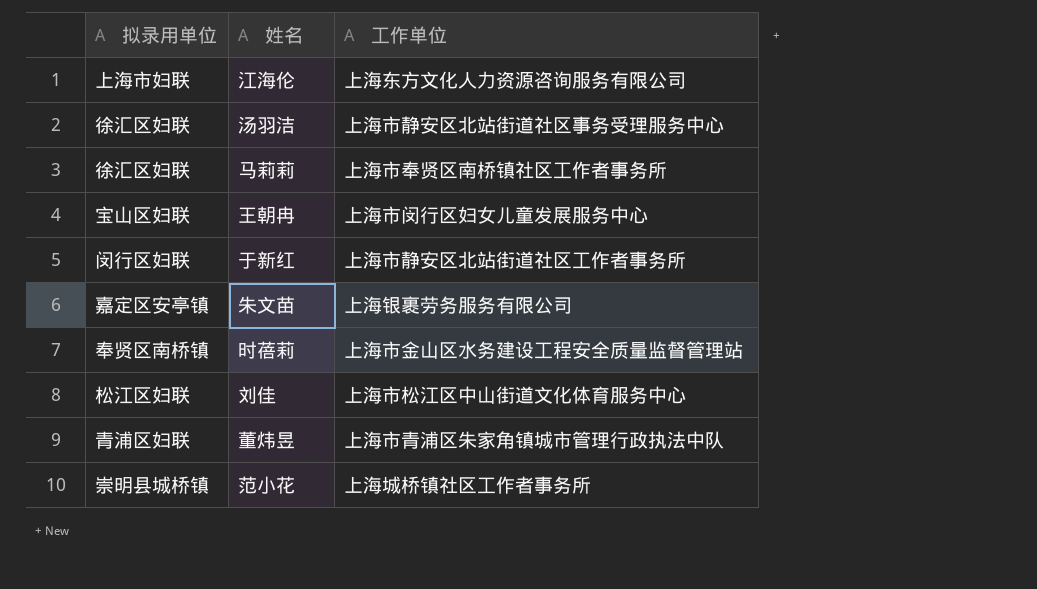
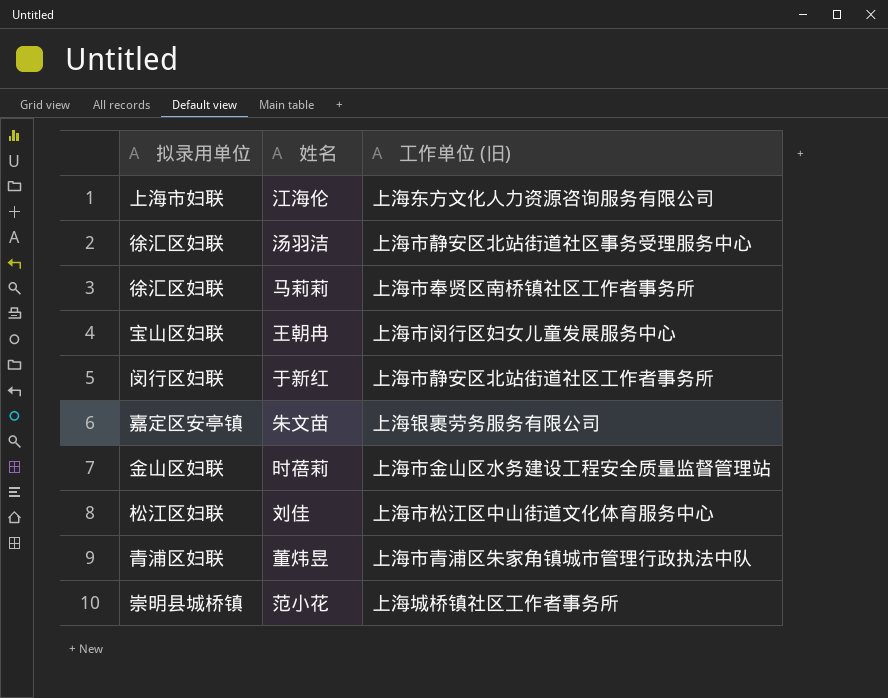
column name: 工作单位 -> 工作单位 (旧)
时蓓莉 | 拟录用单位: 奉贤区南桥镇 -> 金山区妇联

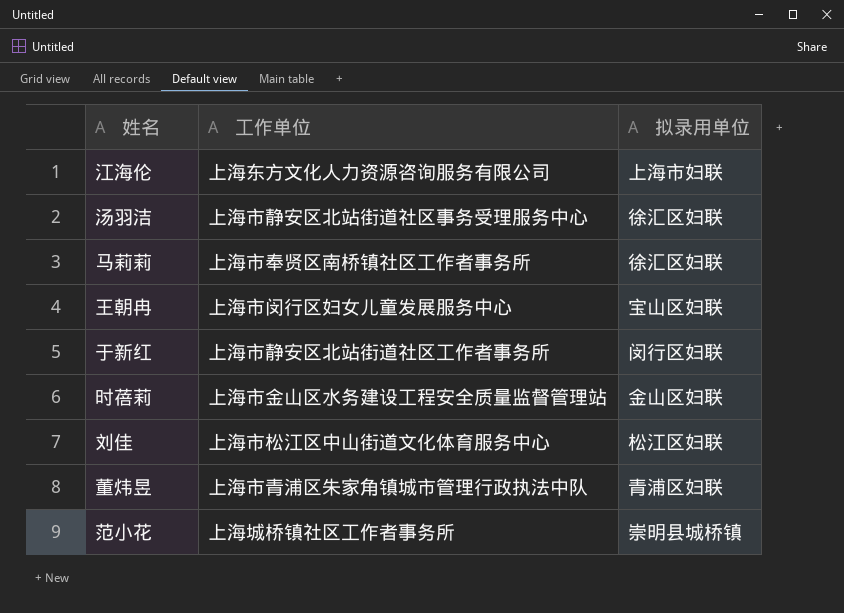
column name: 工作单位 (旧) -> 工作单位
column 拟录用单位 | position: 1 -> 3
row 朱文苗: 嘉定区安亭镇 | 上海银裹劳务服务有限公司 -> none

